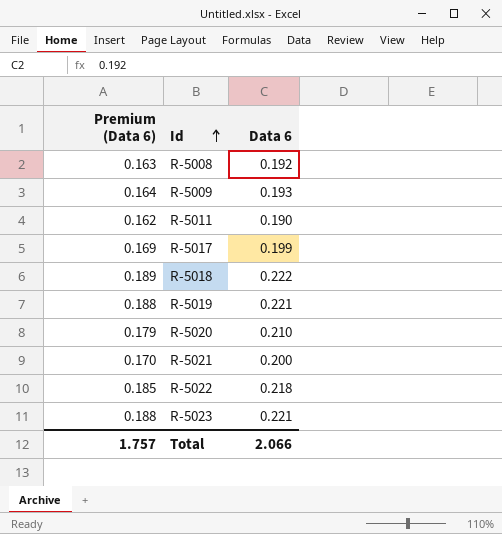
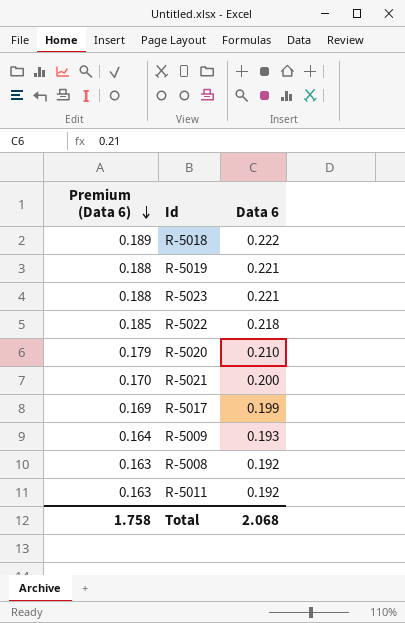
row order: Id ascending -> Premium (Data 6) descending
R-5011 | Premium (Data 6): 0.162 -> 0.163
R-5011 | Data 6: 0.190 -> 0.192
Total | Premium (Data 6): 1.757 -> 1.758
Total | Data 6: 2.066 -> 2.068

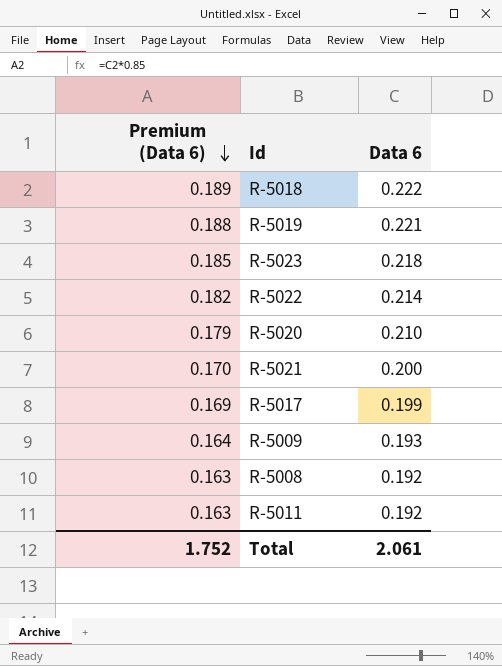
R-5023 | Premium (Data 6): 0.188 -> 0.185
R-5023 | Data 6: 0.221 -> 0.218
R-5022 | Premium (Data 6): 0.185 -> 0.182
R-5022 | Data 6: 0.218 -> 0.214
Total | Premium (Data 6): 1.758 -> 1.752
Total | Data 6: 2.068 -> 2.061

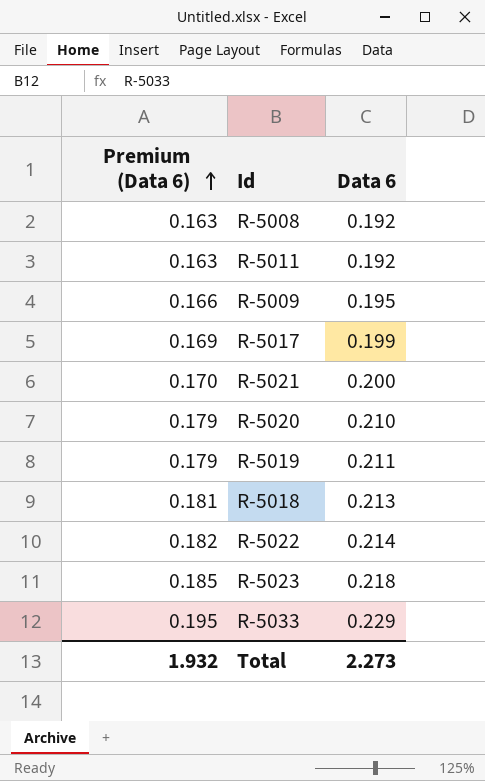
row order: Premium (Data 6) descending -> Premium (Data 6) ascending
R-5009 | Premium (Data 6): 0.164 -> 0.166
R-5009 | Data 6: 0.193 -> 0.195
R-5019 | Premium (Data 6): 0.188 -> 0.179
R-5019 | Data 6: 0.221 -> 0.211
R-5018 | Premium (Data 6): 0.189 -> 0.181
R-5018 | Data 6: 0.222 -> 0.213
row R-5033: none -> 0.195 | 0.229
Total | Premium (Data 6): 1.752 -> 1.932
Total | Data 6: 2.061 -> 2.273

